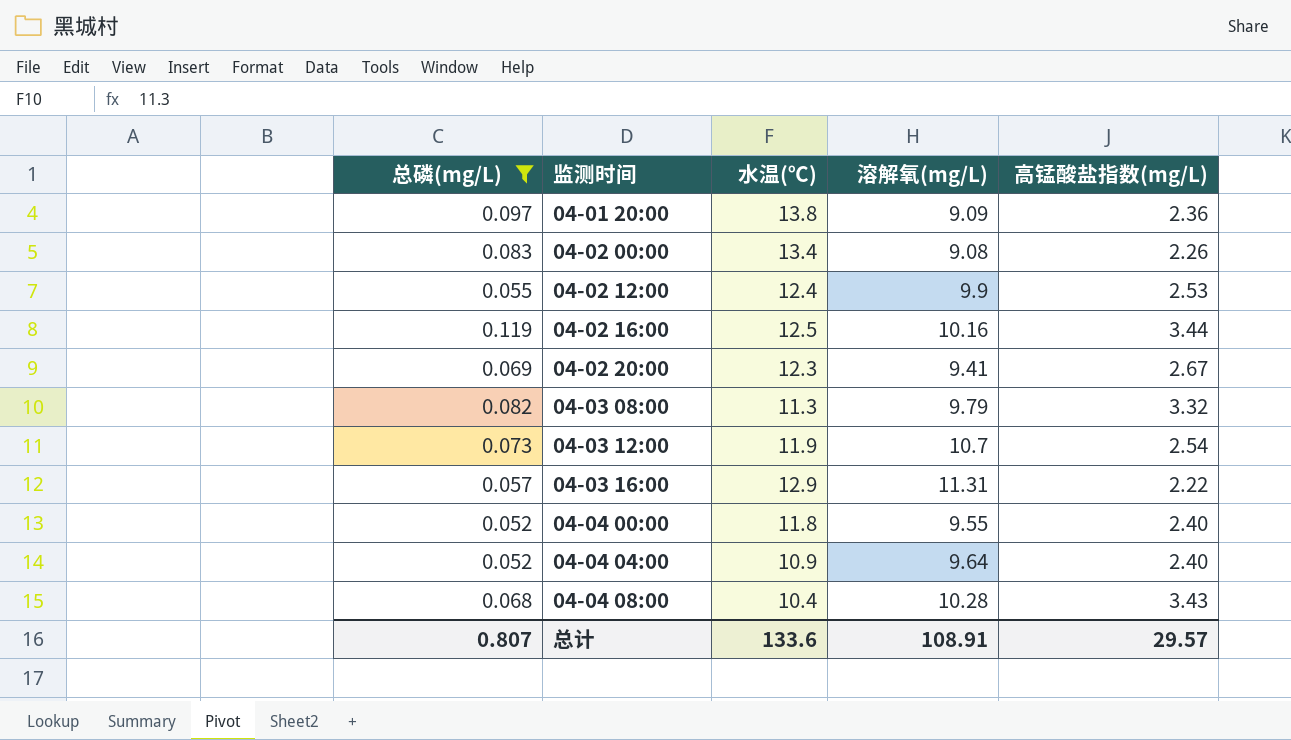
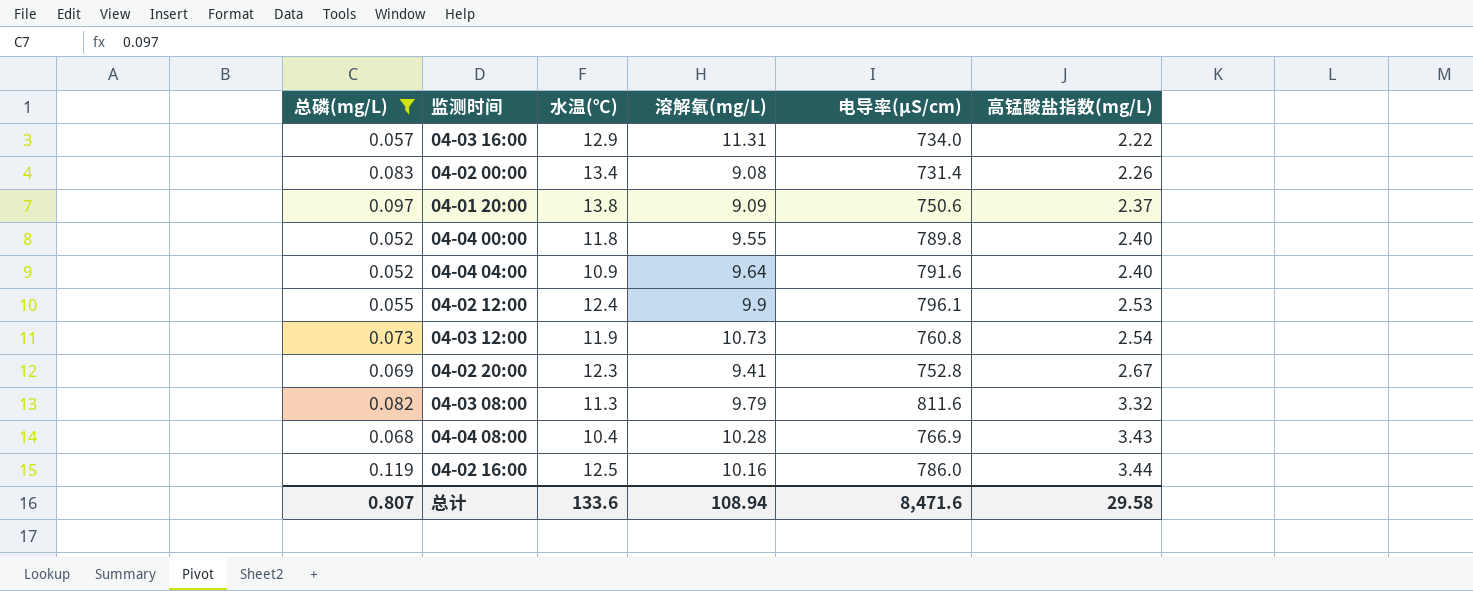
row order: 监测时间 ascending -> 高锰酸盐指数(mg/L) ascending
column 电导率(μS/cm) | position: none -> 5
04-01 20:00 | 高锰酸盐指数(mg/L): 2.36 -> 2.37
04-03 12:00 | 溶解氧(mg/L): 10.7 -> 10.73
总计 | 溶解氧(mg/L): 108.91 -> 108.94
总计 | 高锰酸盐指数(mg/L): 29.57 -> 29.58

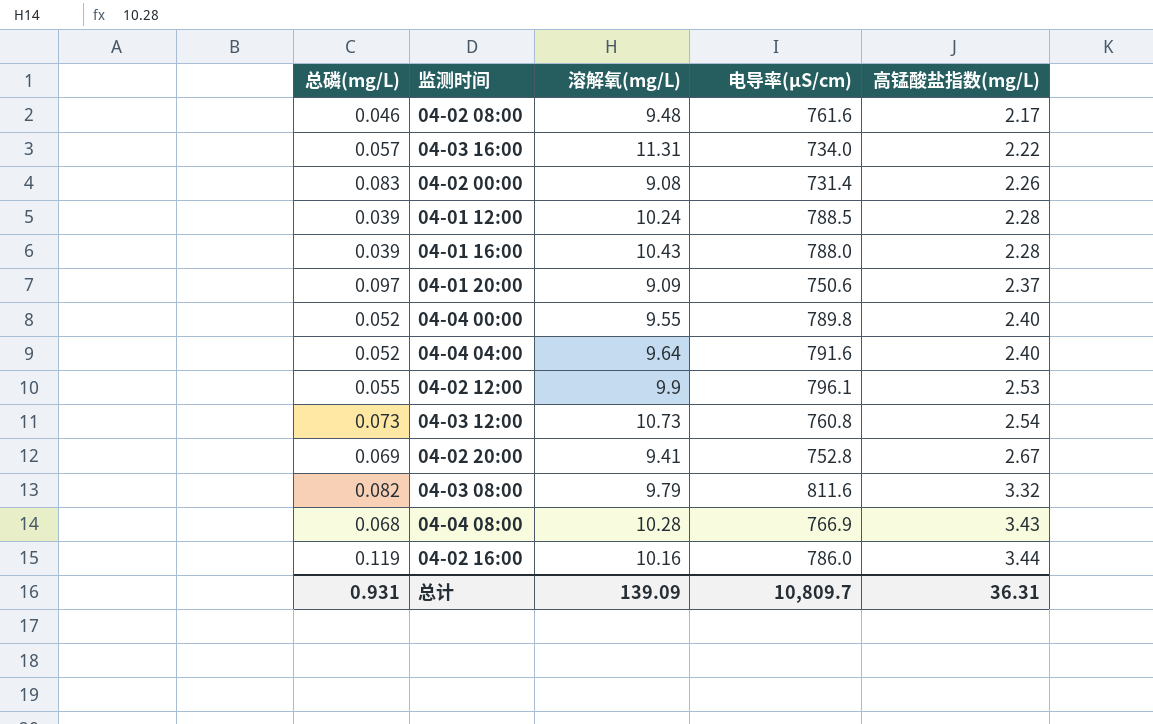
filter: 总磷(mg/L) >= 0.052 -> none
column 水温(℃) | position: 3 -> none
总计 | 总磷(mg/L): 0.807 -> 0.931
总计 | 溶解氧(mg/L): 108.94 -> 139.09
总计 | 电导率(μS/cm): 8,471.6 -> 10,809.7
总计 | 高锰酸盐指数(mg/L): 29.58 -> 36.31

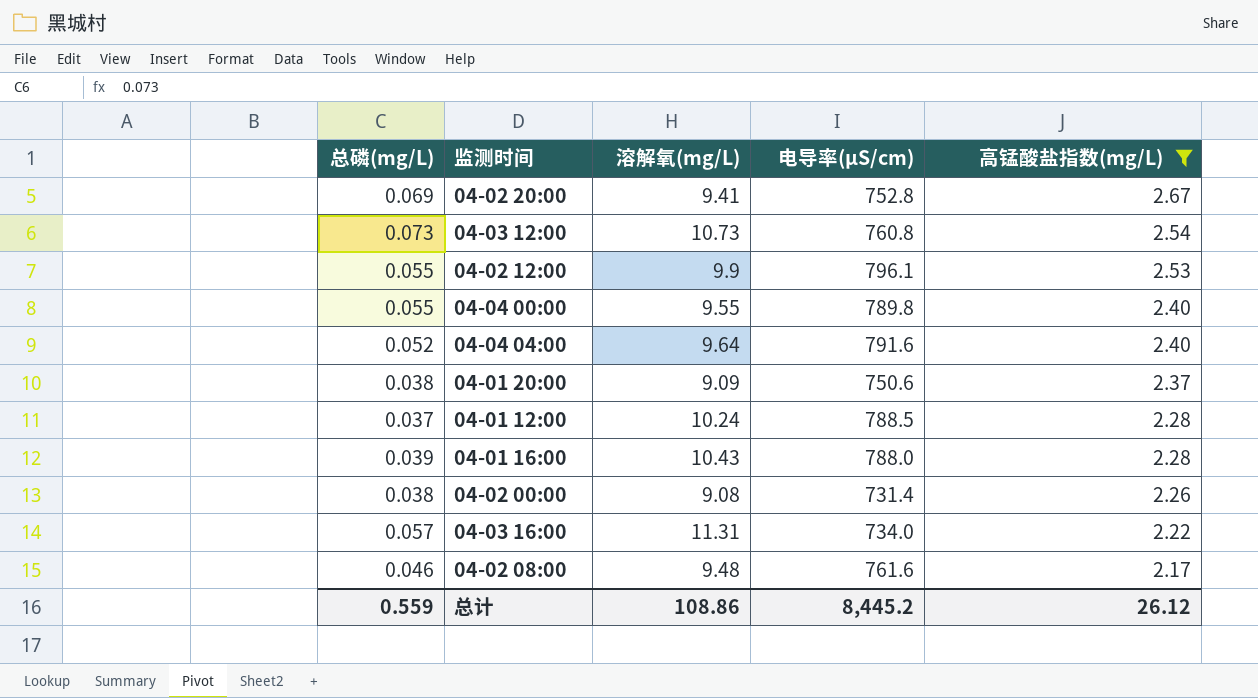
filter: none -> 高锰酸盐指数(mg/L) <= 2.67
row order: 高锰酸盐指数(mg/L) ascending -> 高锰酸盐指数(mg/L) descending
04-04 00:00 | 总磷(mg/L): 0.052 -> 0.055
04-01 20:00 | 总磷(mg/L): 0.097 -> 0.038
04-01 12:00 | 总磷(mg/L): 0.039 -> 0.037
04-02 00:00 | 总磷(mg/L): 0.083 -> 0.038
总计 | 总磷(mg/L): 0.931 -> 0.559
总计 | 溶解氧(mg/L): 139.09 -> 108.86
总计 | 电导率(μS/cm): 10,809.7 -> 8,445.2
总计 | 高锰酸盐指数(mg/L): 36.31 -> 26.12

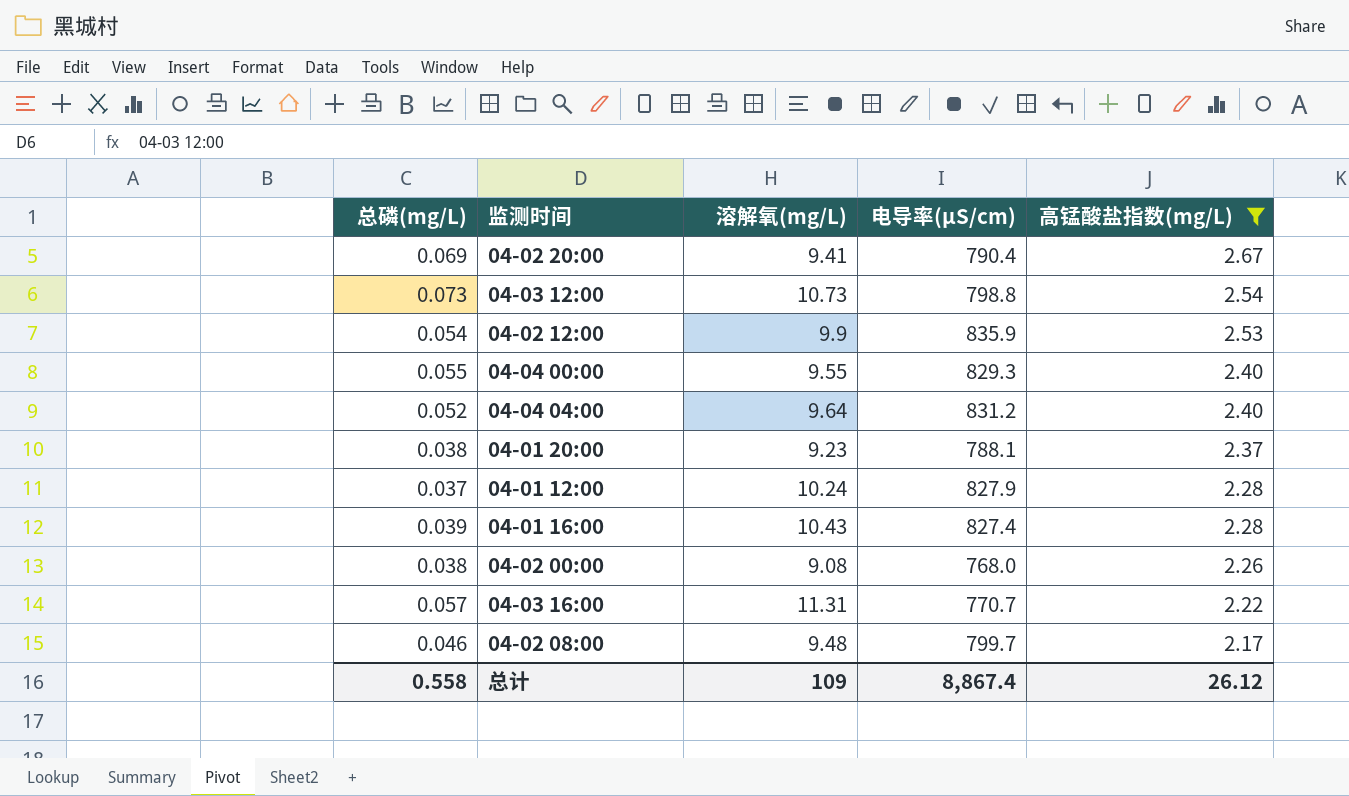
04-02 20:00 | 电导率(μS/cm): 752.8 -> 790.4
04-03 12:00 | 电导率(μS/cm): 760.8 -> 798.8
04-02 12:00 | 总磷(mg/L): 0.055 -> 0.054
04-02 12:00 | 电导率(μS/cm): 796.1 -> 835.9
04-04 00:00 | 电导率(μS/cm): 789.8 -> 829.3
04-04 04:00 | 电导率(μS/cm): 791.6 -> 831.2
04-01 20:00 | 溶解氧(mg/L): 9.09 -> 9.23
04-01 20:00 | 电导率(μS/cm): 750.6 -> 788.1
04-01 12:00 | 电导率(μS/cm): 788.5 -> 827.9
04-01 16:00 | 电导率(μS/cm): 788.0 -> 827.4
04-02 00:00 | 电导率(μS/cm): 731.4 -> 768.0
04-03 16:00 | 电导率(μS/cm): 734.0 -> 770.7
04-02 08:00 | 电导率(μS/cm): 761.6 -> 799.7
总计 | 总磷(mg/L): 0.559 -> 0.558
总计 | 溶解氧(mg/L): 108.86 -> 109
总计 | 电导率(μS/cm): 8,445.2 -> 8,867.4

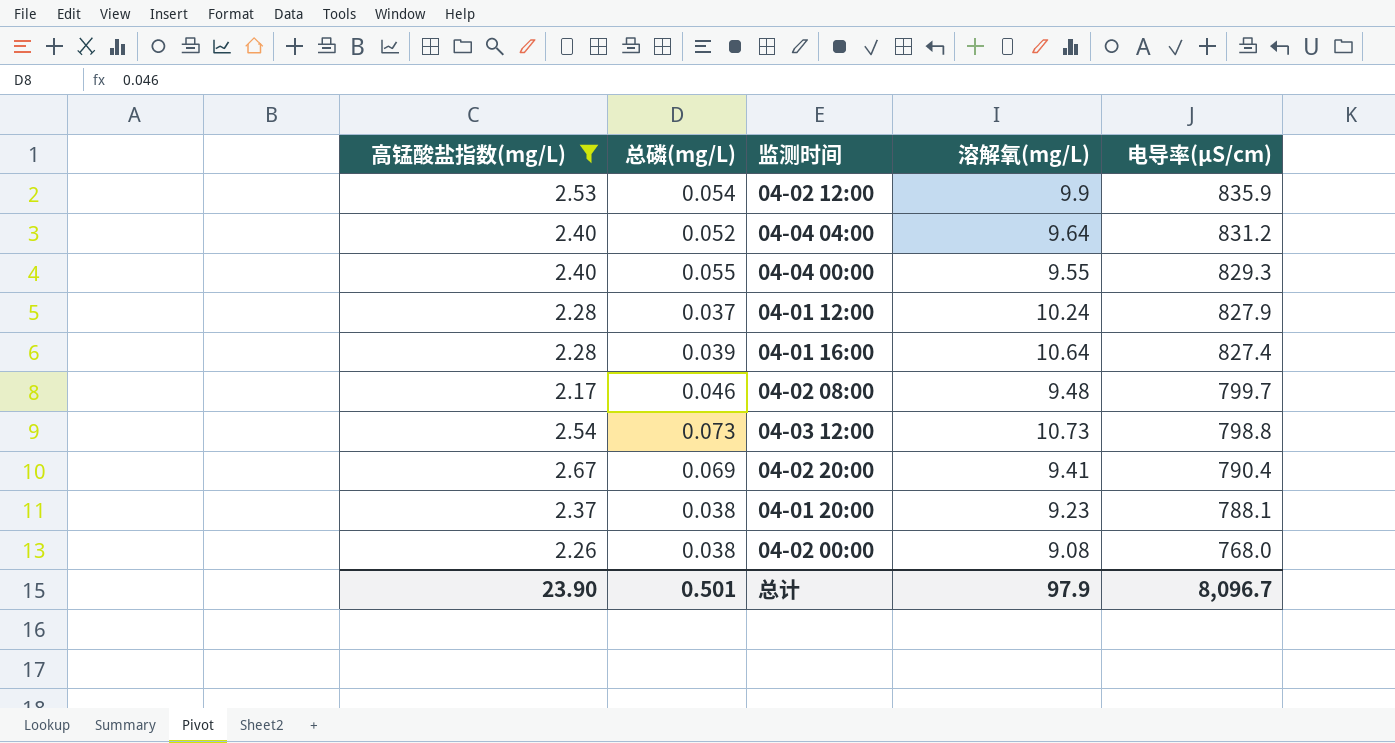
row order: 高锰酸盐指数(mg/L) descending -> 电导率(μS/cm) descending
column 高锰酸盐指数(mg/L) | position: 5 -> 1
row 04-03 16:00: 0.057 | 11.31 | 770.7 | 2.22 -> none
04-01 16:00 | 溶解氧(mg/L): 10.43 -> 10.64
总计 | 高锰酸盐指数(mg/L): 26.12 -> 23.90
总计 | 总磷(mg/L): 0.558 -> 0.501
总计 | 溶解氧(mg/L): 109 -> 97.9
总计 | 电导率(μS/cm): 8,867.4 -> 8,096.7

